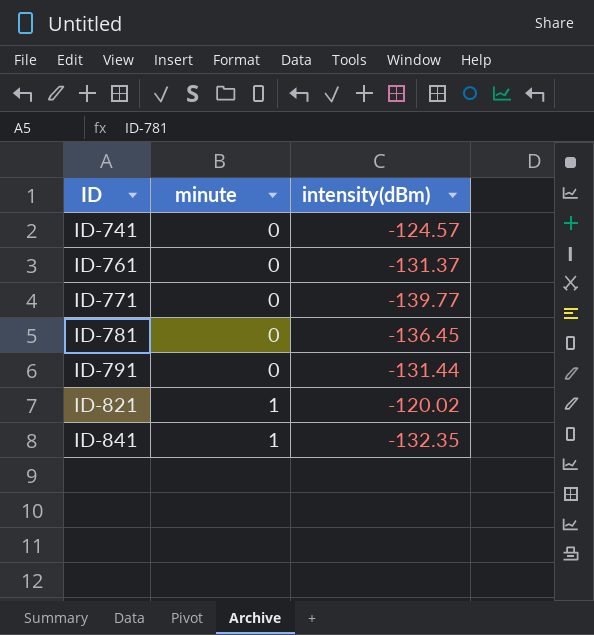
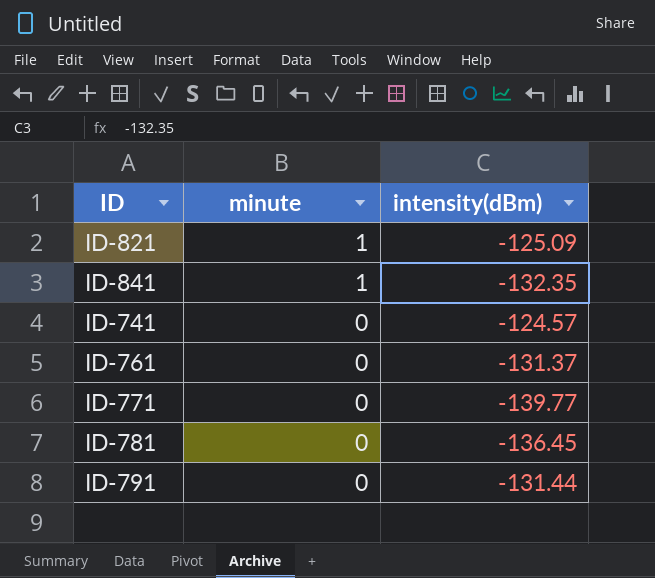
row order: ID ascending -> minute descending
ID-821 | intensity(dBm): -120.02 -> -125.09

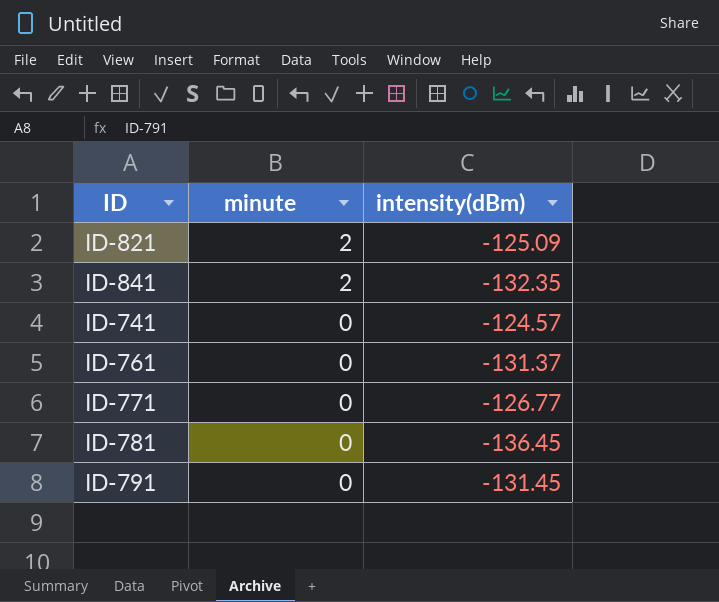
ID-821 | minute: 1 -> 2
ID-841 | minute: 1 -> 2
ID-771 | intensity(dBm): -139.77 -> -126.77
ID-791 | intensity(dBm): -131.44 -> -131.45

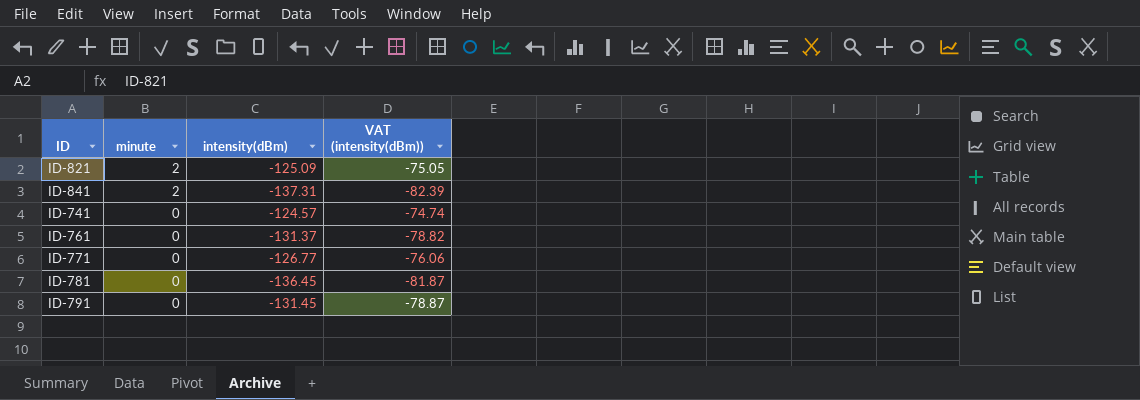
column VAT (intensity(dBm)) | formula: none -> [intensity(dBm)] * 0.6
ID-841 | intensity(dBm): -132.35 -> -137.31

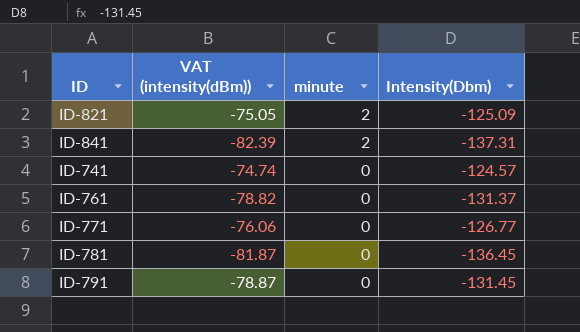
column VAT (intensity(dBm)) | position: 4 -> 2
column name: intensity(dBm) -> Intensity(Dbm)

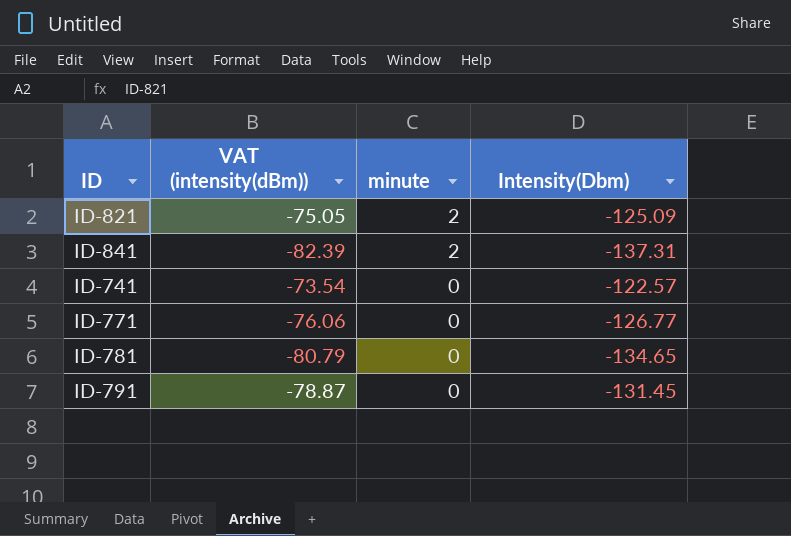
row ID-761: -78.82 | 0 | -131.37 -> none
ID-741 | VAT (intensity(dBm)): -74.74 -> -73.54
ID-741 | Intensity(Dbm): -124.57 -> -122.57
ID-781 | VAT (intensity(dBm)): -81.87 -> -80.79
ID-781 | Intensity(Dbm): -136.45 -> -134.65

